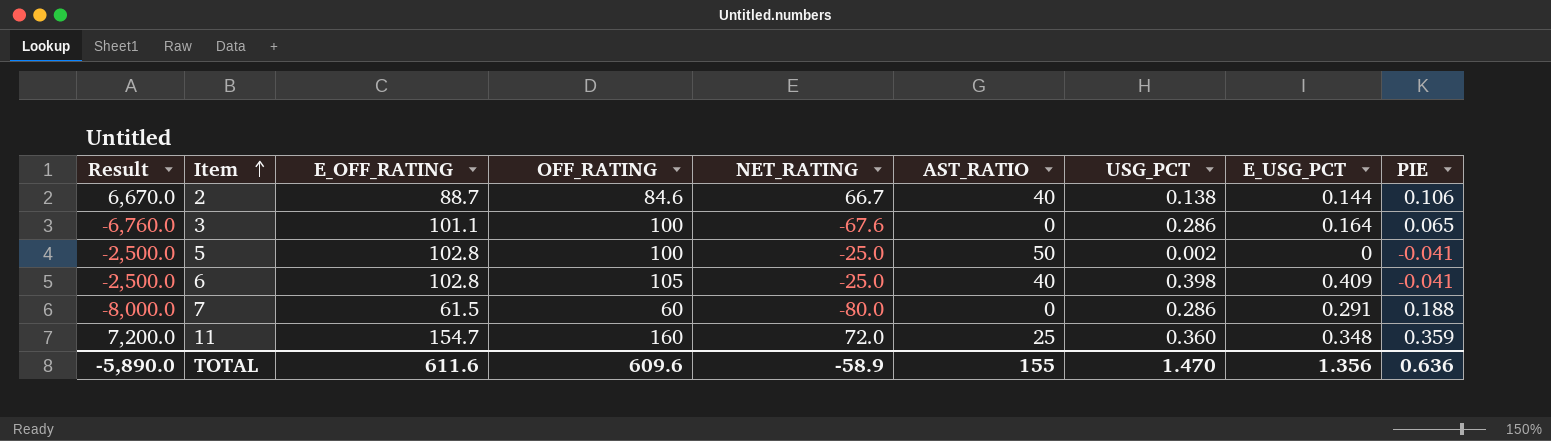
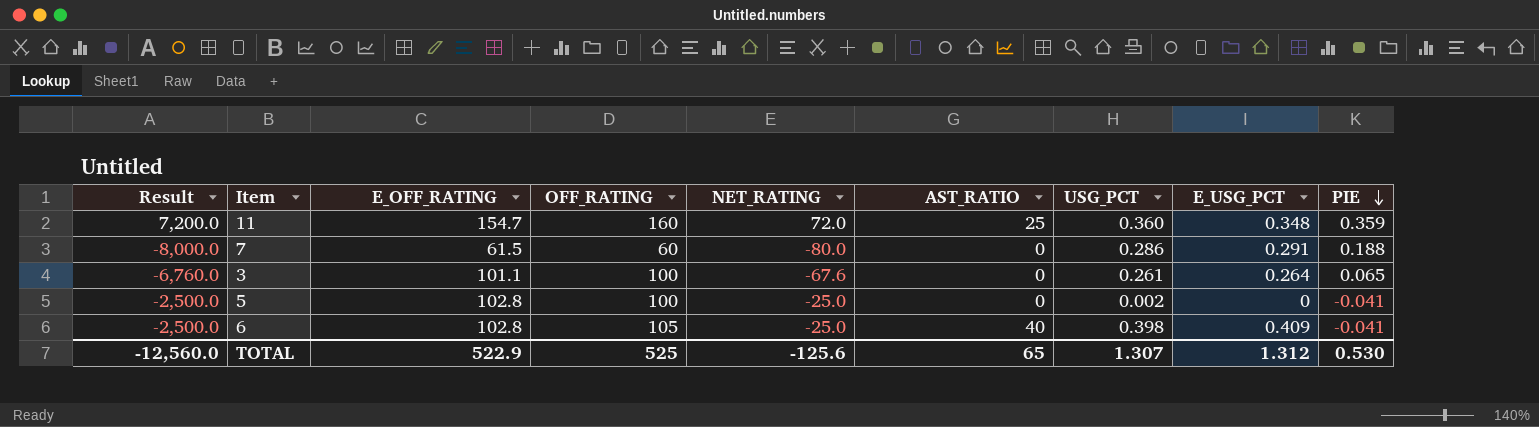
row order: Item ascending -> PIE descending
row 2: 6,670.0 | 88.7 | 84.6 | 66.7 | 40 | 0.138 | 0.144 | 0.106 -> none
3 | USG_PCT: 0.286 -> 0.261
3 | E_USG_PCT: 0.164 -> 0.264
5 | AST_RATIO: 50 -> 0
TOTAL | Result: -5,890.0 -> -12,560.0
TOTAL | E_OFF_RATING: 611.6 -> 522.9
TOTAL | OFF_RATING: 609.6 -> 525
TOTAL | NET_RATING: -58.9 -> -125.6
TOTAL | AST_RATIO: 155 -> 65
TOTAL | USG_PCT: 1.470 -> 1.307
TOTAL | E_USG_PCT: 1.356 -> 1.312
TOTAL | PIE: 0.636 -> 0.530

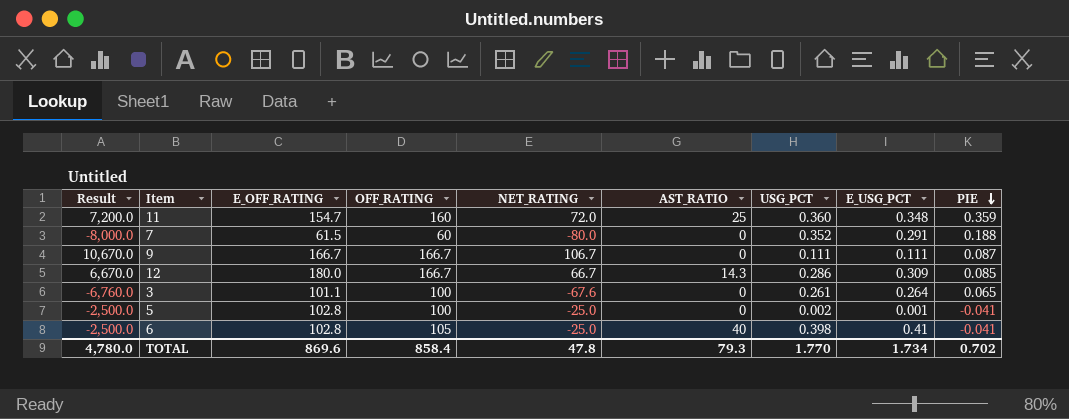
7 | USG_PCT: 0.286 -> 0.352
row 9: none -> 10,670.0 | 166.7 | 166.7 | 106.7 | 0 | 0.111 | 0.111 | 0.087
row 12: none -> 6,670.0 | 180.0 | 166.7 | 66.7 | 14.3 | 0.286 | 0.309 | 0.085
5 | E_USG_PCT: 0 -> 0.001
6 | E_USG_PCT: 0.409 -> 0.41
TOTAL | Result: -12,560.0 -> 4,780.0
TOTAL | E_OFF_RATING: 522.9 -> 869.6
TOTAL | OFF_RATING: 525 -> 858.4
TOTAL | NET_RATING: -125.6 -> 47.8
TOTAL | AST_RATIO: 65 -> 79.3
TOTAL | USG_PCT: 1.307 -> 1.770
TOTAL | E_USG_PCT: 1.312 -> 1.734
TOTAL | PIE: 0.530 -> 0.702

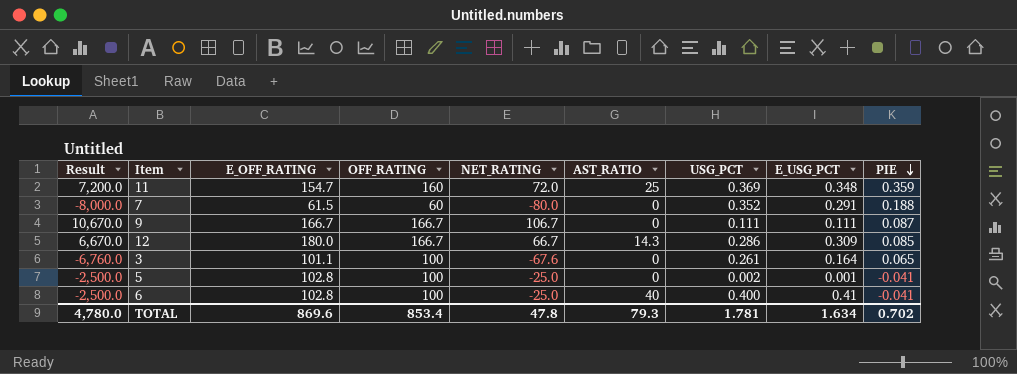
11 | USG_PCT: 0.360 -> 0.369
3 | E_USG_PCT: 0.264 -> 0.164
6 | OFF_RATING: 105 -> 100
6 | USG_PCT: 0.398 -> 0.400
TOTAL | OFF_RATING: 858.4 -> 853.4
TOTAL | USG_PCT: 1.770 -> 1.781
TOTAL | E_USG_PCT: 1.734 -> 1.634

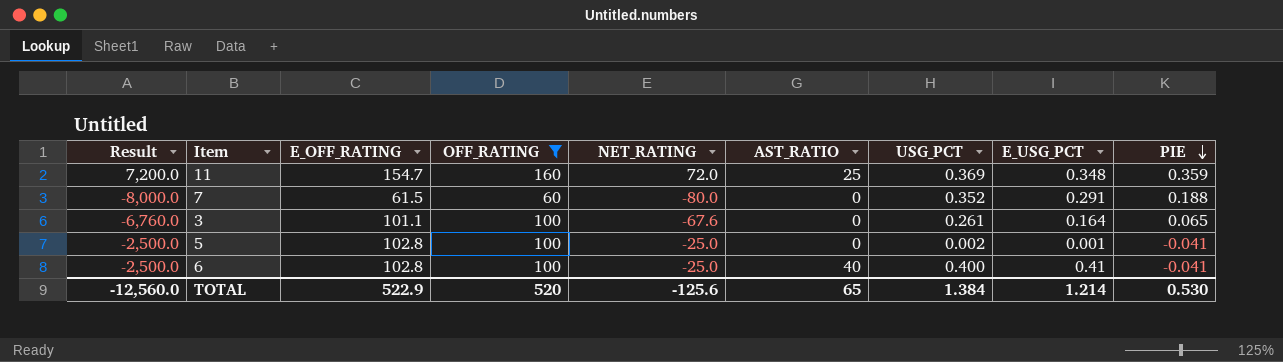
filter: none -> OFF_RATING != 166.7
TOTAL | Result: 4,780.0 -> -12,560.0
TOTAL | E_OFF_RATING: 869.6 -> 522.9
TOTAL | OFF_RATING: 853.4 -> 520
TOTAL | NET_RATING: 47.8 -> -125.6
TOTAL | AST_RATIO: 79.3 -> 65
TOTAL | USG_PCT: 1.781 -> 1.384
TOTAL | E_USG_PCT: 1.634 -> 1.214
TOTAL | PIE: 0.702 -> 0.530

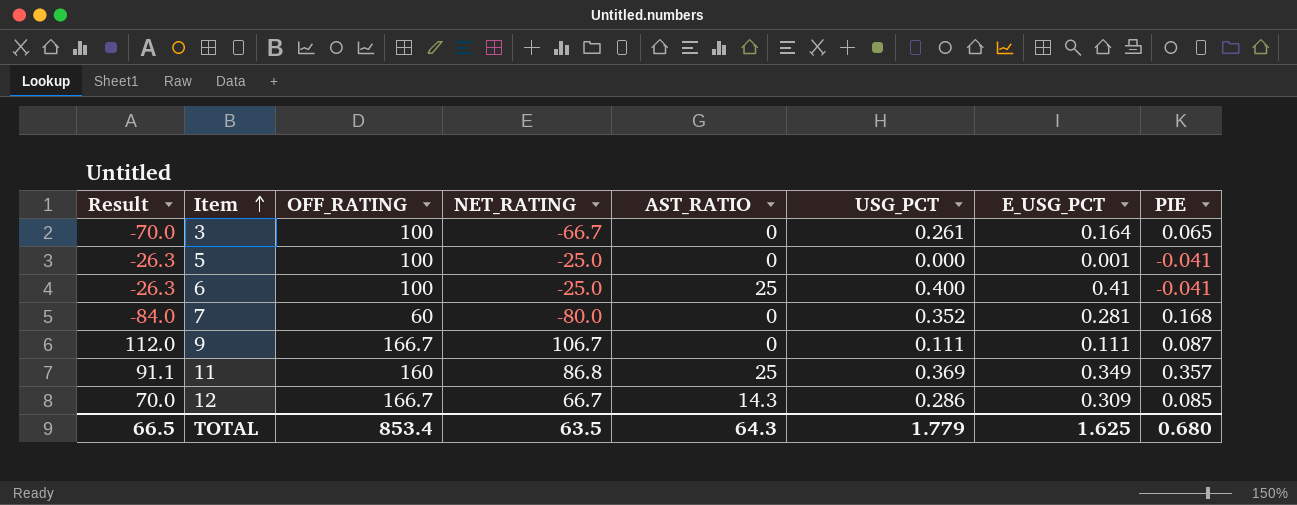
filter: OFF_RATING != 166.7 -> none
row order: PIE descending -> Item ascending
column E_OFF_RATING | position: 3 -> none
column Result | formula: [NET_RATING] * 100 -> [NET_RATING] * 1.05
3 | NET_RATING: -67.6 -> -66.7
5 | USG_PCT: 0.002 -> 0.000
6 | AST_RATIO: 40 -> 25
7 | E_USG_PCT: 0.291 -> 0.281
7 | PIE: 0.188 -> 0.168
11 | NET_RATING: 72.0 -> 86.8
11 | E_USG_PCT: 0.348 -> 0.349
11 | PIE: 0.359 -> 0.357
TOTAL | Result: -12,560.0 -> 66.5
TOTAL | OFF_RATING: 520 -> 853.4
TOTAL | NET_RATING: -125.6 -> 63.5
TOTAL | AST_RATIO: 65 -> 64.3
TOTAL | USG_PCT: 1.384 -> 1.779
TOTAL | E_USG_PCT: 1.214 -> 1.625
TOTAL | PIE: 0.530 -> 0.680

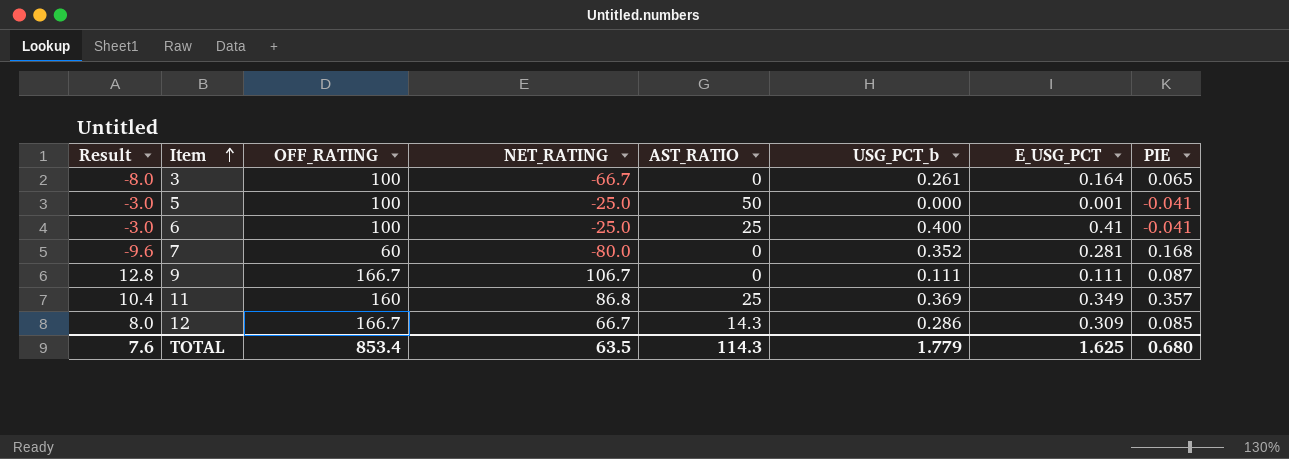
column Result | formula: [NET_RATING] * 1.05 -> [NET_RATING] * 0.12
column name: USG_PCT -> USG_PCT_b
5 | AST_RATIO: 0 -> 50
TOTAL | Result: 66.5 -> 7.6
TOTAL | AST_RATIO: 64.3 -> 114.3

